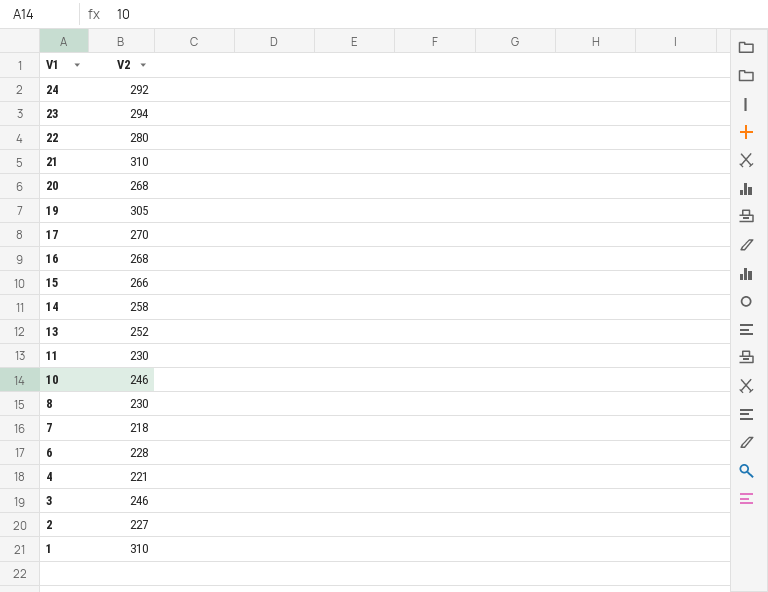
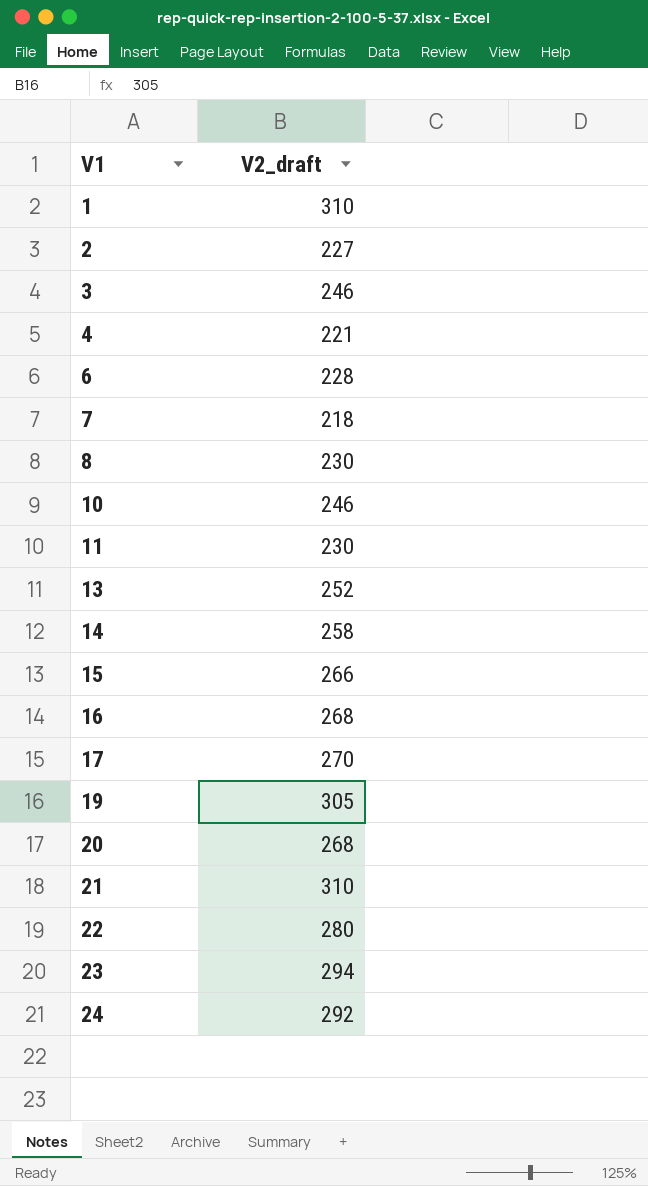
row order: V1 descending -> V1 ascending
column name: V2 -> V2_draft

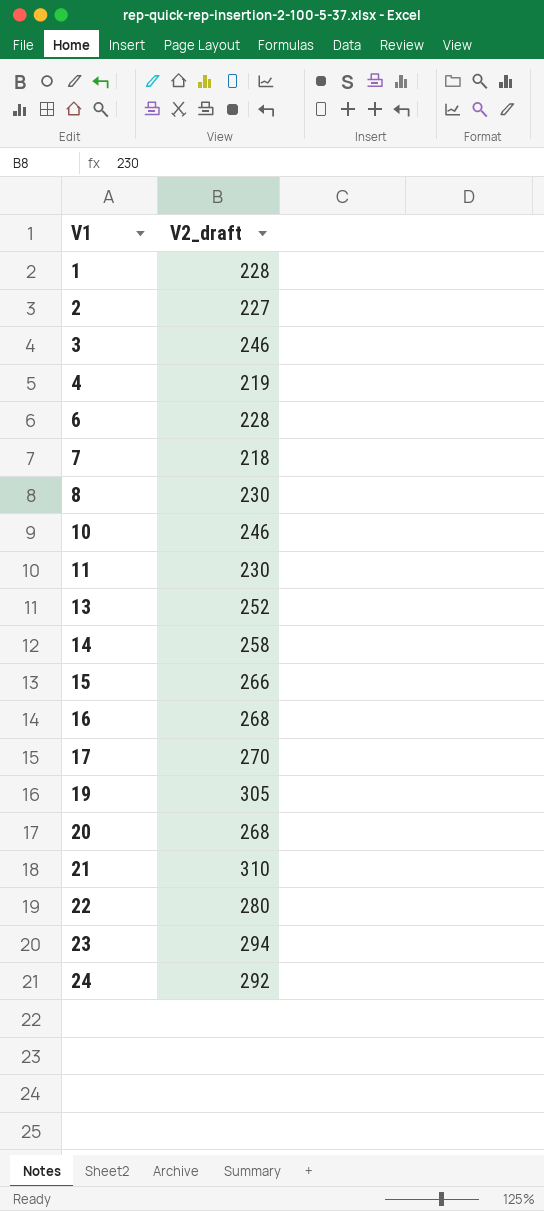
1 | V2_draft: 310 -> 228
4 | V2_draft: 221 -> 219

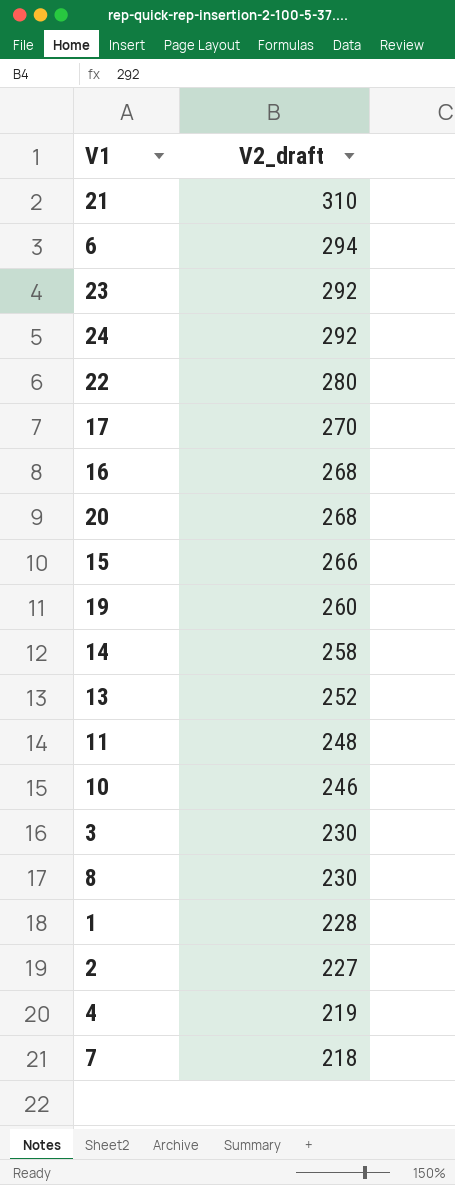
row order: V1 ascending -> V2_draft descending
6 | V2_draft: 228 -> 294
23 | V2_draft: 294 -> 292
19 | V2_draft: 305 -> 260
11 | V2_draft: 230 -> 248
3 | V2_draft: 246 -> 230

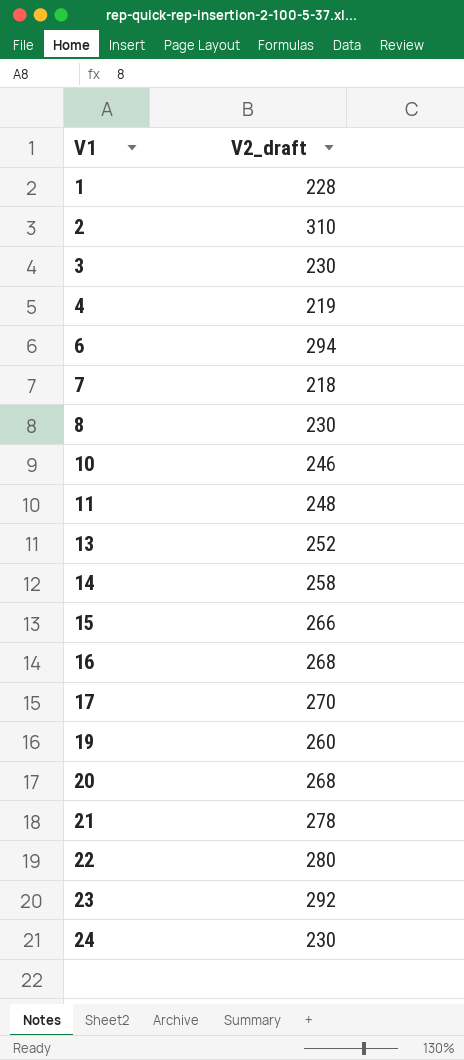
row order: V2_draft descending -> V1 ascending
2 | V2_draft: 227 -> 310
21 | V2_draft: 310 -> 278
24 | V2_draft: 292 -> 230

